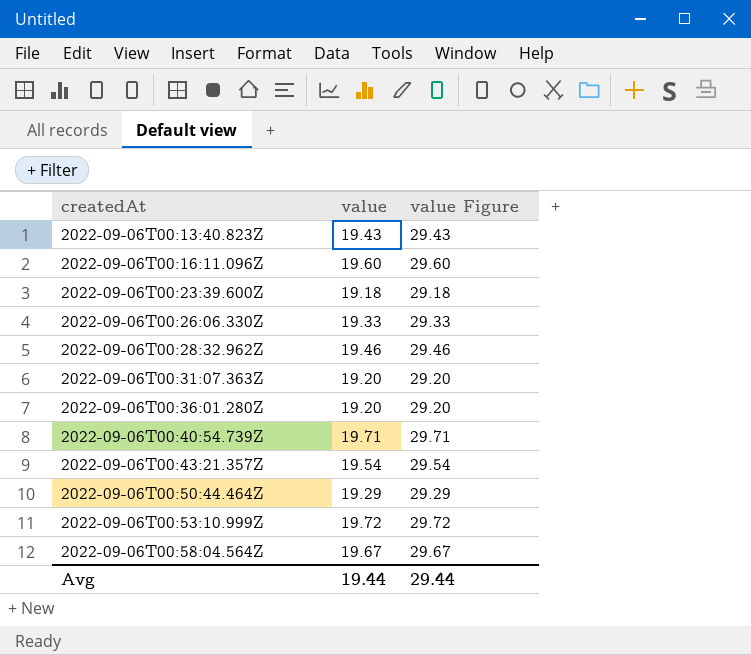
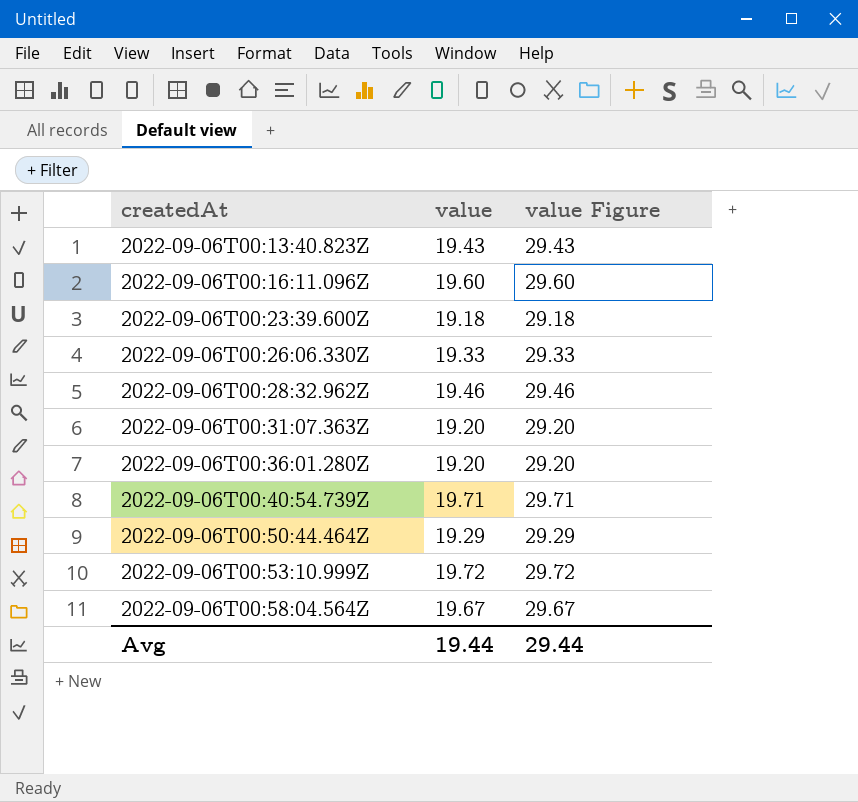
row 2022-09-06T00:43:21.357Z: 19.54 | 29.54 -> none

